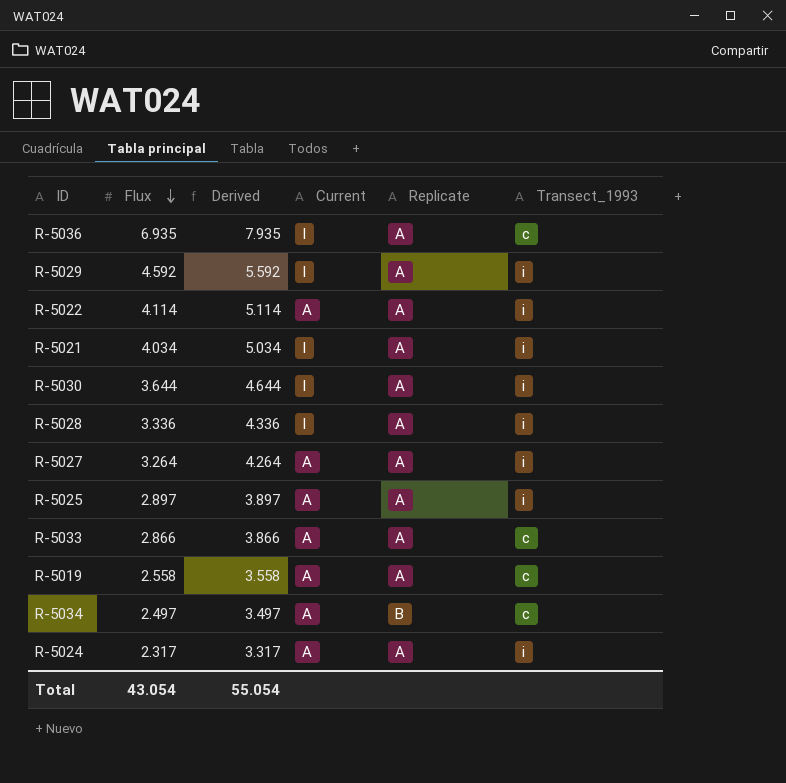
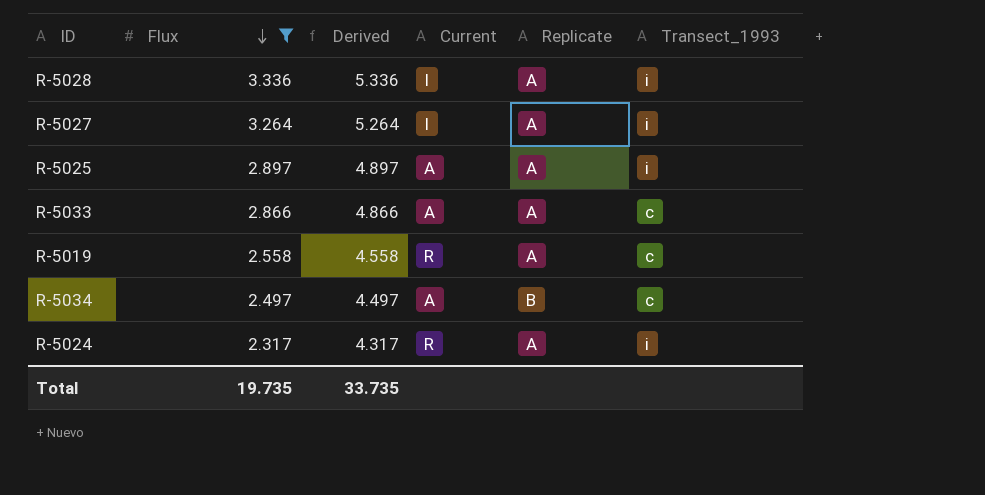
filter: none -> Flux <= 3.336
column Derived | formula: [Flux] + 1 -> [Flux] + 2
R-5027 | Current: A -> I
R-5019 | Current: A -> R
R-5024 | Current: A -> R
Total | Flux: 43.054 -> 19.735
Total | Derived: 55.054 -> 33.735

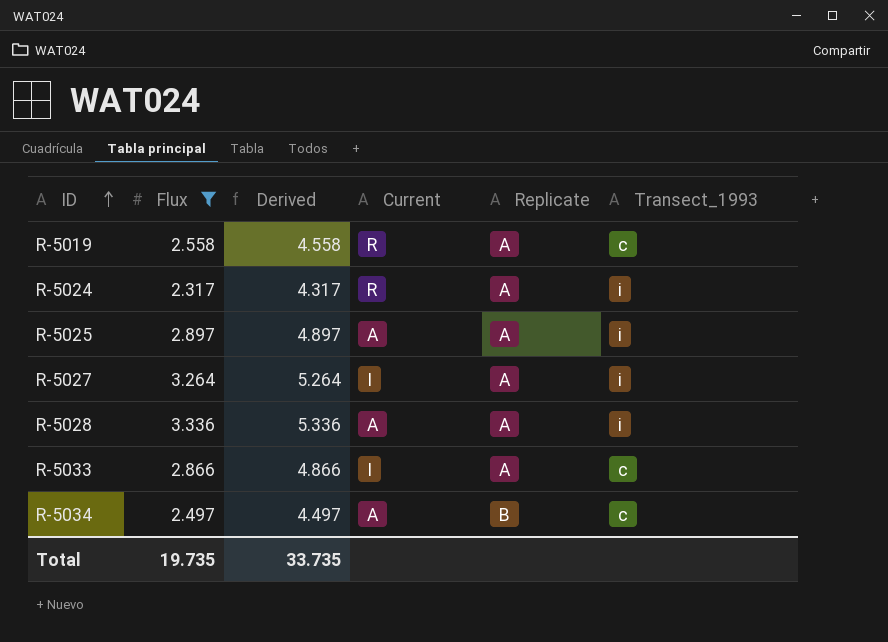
row order: Flux descending -> ID ascending
R-5028 | Current: I -> A
R-5033 | Current: A -> I

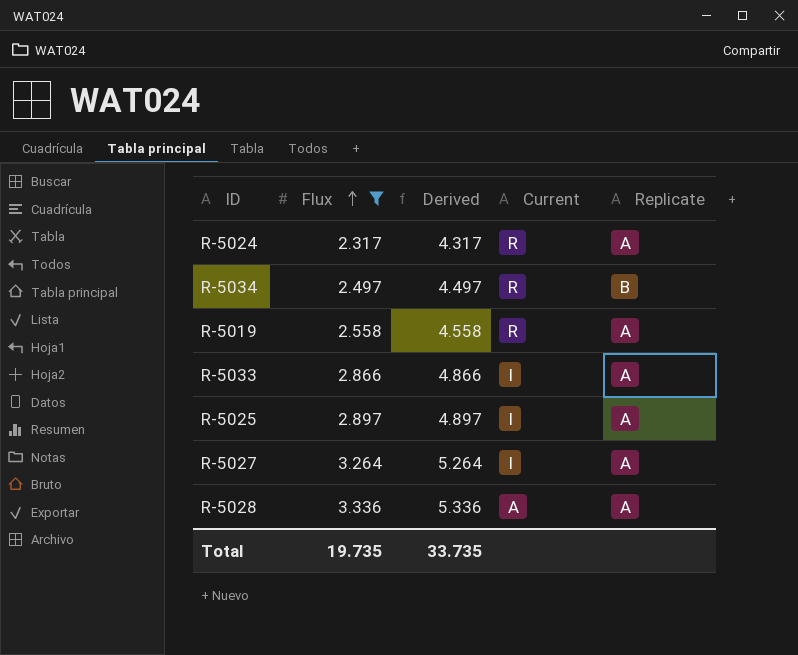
row order: ID ascending -> Flux ascending
column Transect_1993 | position: 6 -> none
R-5034 | Current: A -> R
R-5025 | Current: A -> I

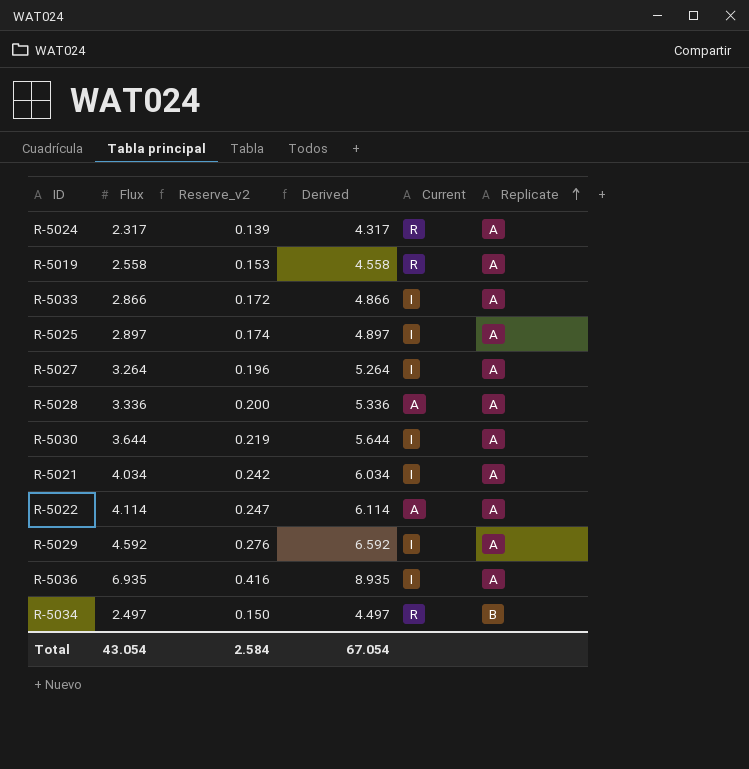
filter: Flux <= 3.336 -> none
row order: Flux ascending -> Replicate ascending
column Reserve_v2 | formula: none -> [Flux] * 0.06
Total | Flux: 19.735 -> 43.054
Total | Derived: 33.735 -> 67.054

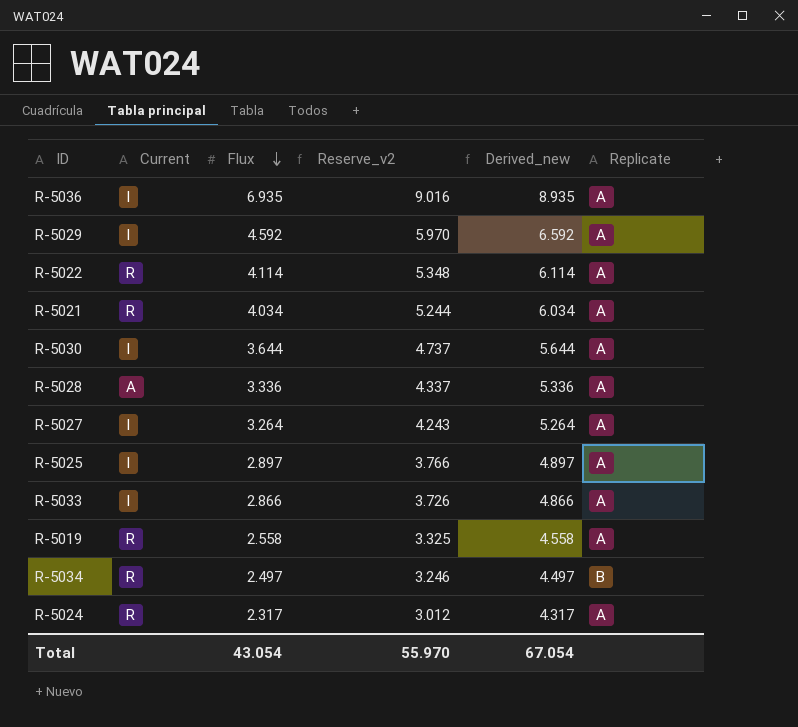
row order: Replicate ascending -> Flux descending
column Current | position: 5 -> 2
column Reserve_v2 | formula: [Flux] * 0.06 -> [Flux] * 1.3
column name: Derived -> Derived_new
R-5022 | Current: A -> R
R-5021 | Current: I -> R
Total | Reserve_v2: 2.584 -> 55.970

